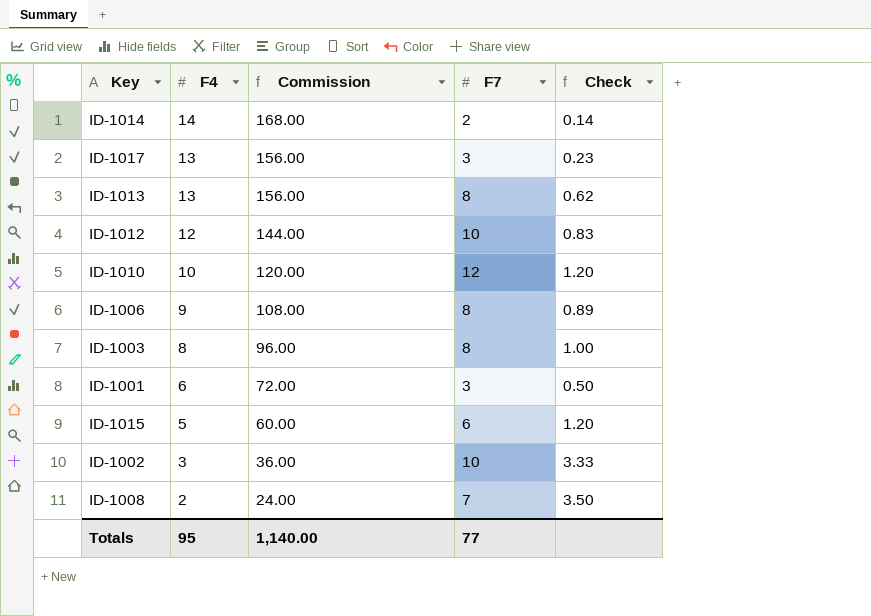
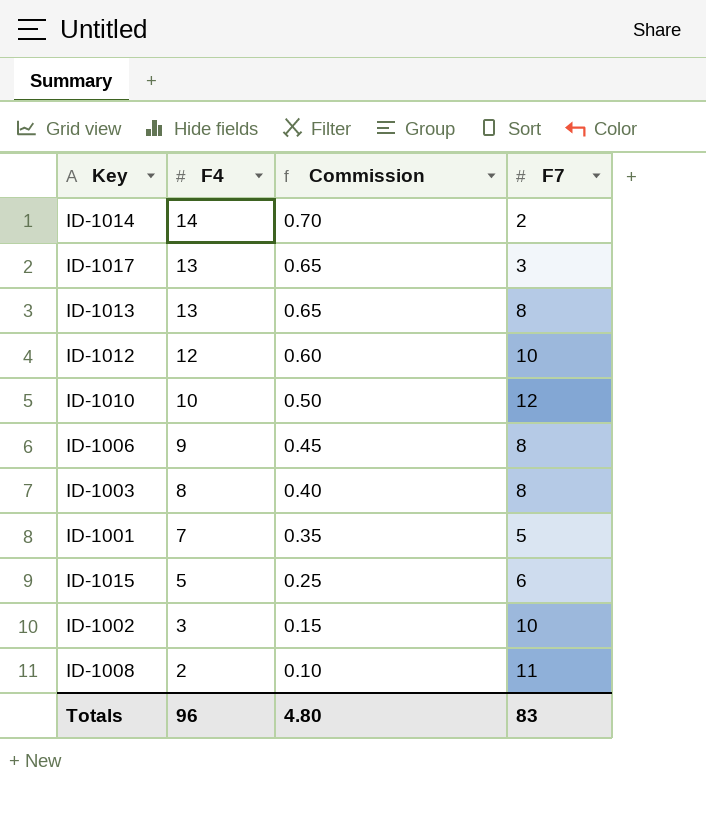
column Check | formula: [F7] / [F4] -> none
column Commission | formula: [F4] * 12 -> [F4] * 0.05
ID-1001 | F4: 6 -> 7
ID-1001 | F7: 3 -> 5
ID-1008 | F7: 7 -> 11
Totals | F4: 95 -> 96
Totals | Commission: 1,140.00 -> 4.80
Totals | F7: 77 -> 83

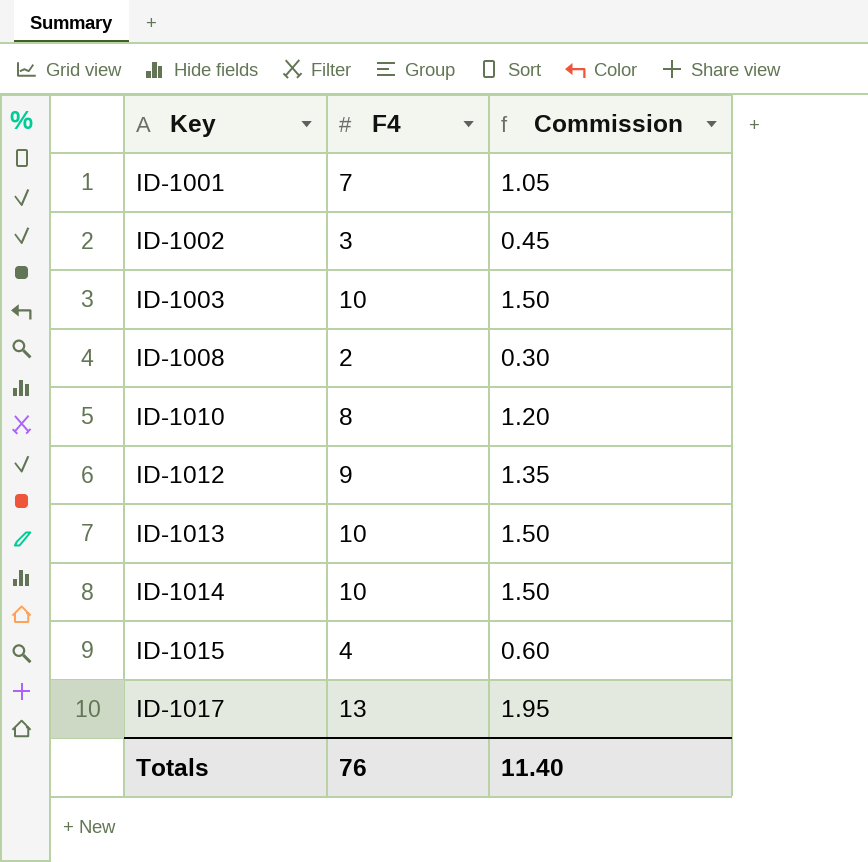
row order: F4 descending -> Key ascending
column F7 | position: 4 -> none
column Commission | formula: [F4] * 0.05 -> [F4] * 0.15
row ID-1006: 9 | 0.45 | 8 -> none
ID-1003 | F4: 8 -> 10
ID-1010 | F4: 10 -> 8
ID-1012 | F4: 12 -> 9
ID-1013 | F4: 13 -> 10
ID-1014 | F4: 14 -> 10
ID-1015 | F4: 5 -> 4
Totals | F4: 96 -> 76
Totals | Commission: 4.80 -> 11.40

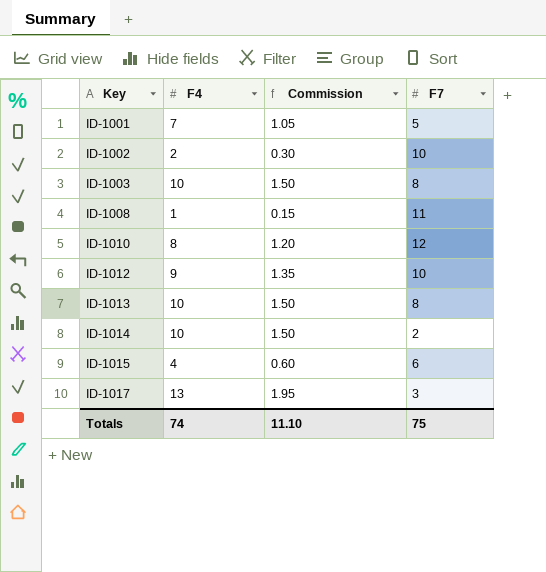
column F7 | position: none -> 4
ID-1002 | F4: 3 -> 2
ID-1002 | Commission: 0.45 -> 0.30
ID-1008 | F4: 2 -> 1
ID-1008 | Commission: 0.30 -> 0.15
Totals | F4: 76 -> 74
Totals | Commission: 11.40 -> 11.10

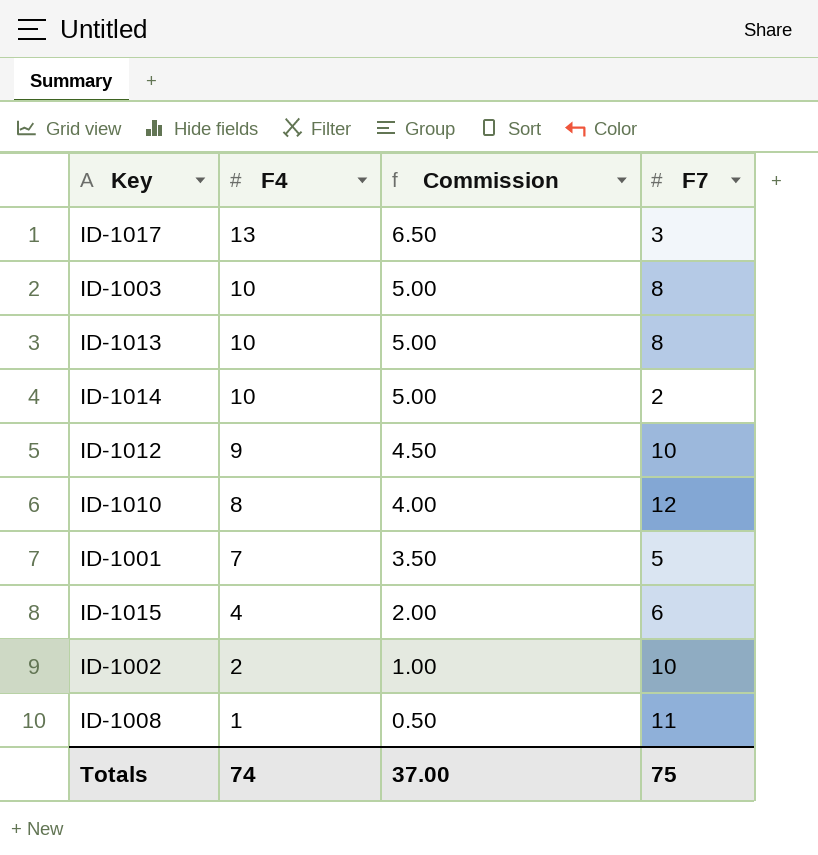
row order: Key ascending -> F4 descending
column Commission | formula: [F4] * 0.15 -> [F4] * 0.5
Totals | Commission: 11.10 -> 37.00

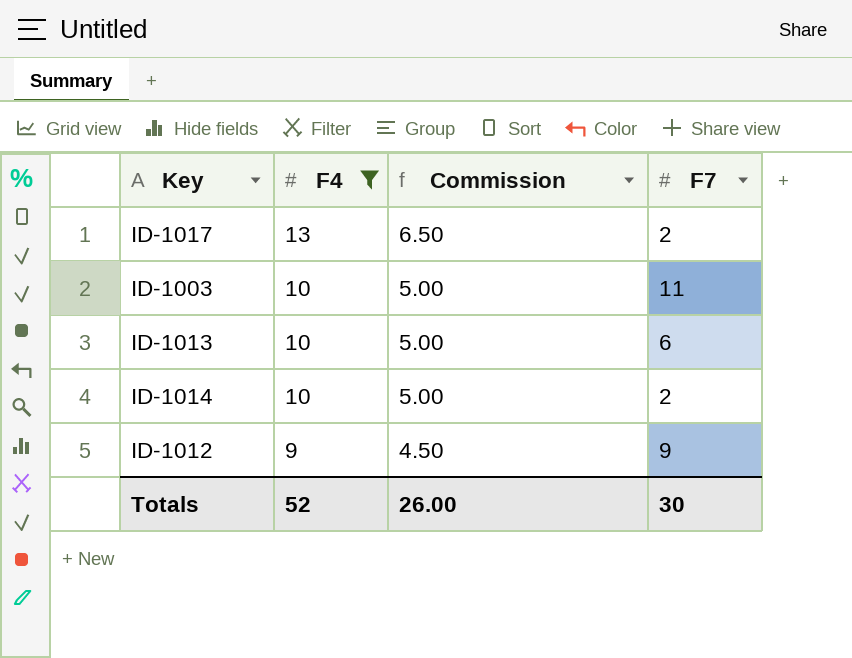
filter: none -> F4 >= 9
ID-1017 | F7: 3 -> 2
ID-1003 | F7: 8 -> 11
ID-1013 | F7: 8 -> 6
ID-1012 | F7: 10 -> 9
Totals | F4: 74 -> 52
Totals | Commission: 37.00 -> 26.00
Totals | F7: 75 -> 30

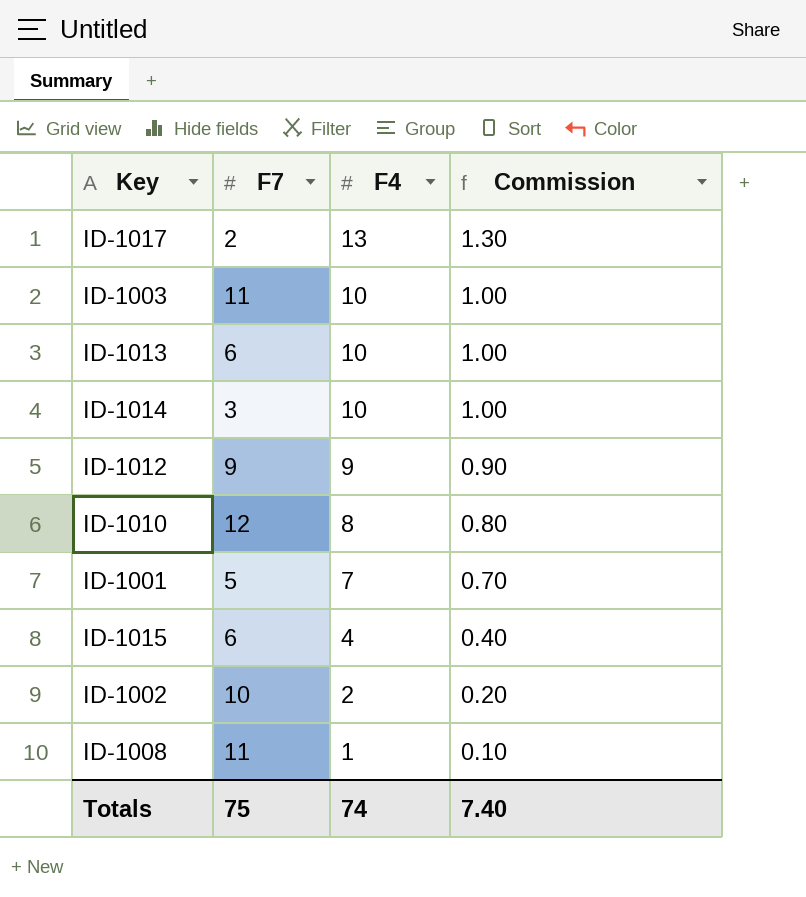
filter: F4 >= 9 -> none
column F7 | position: 4 -> 2
column Commission | formula: [F4] * 0.5 -> [F4] * 0.1
ID-1014 | F7: 2 -> 3
Totals | F7: 30 -> 75
Totals | F4: 52 -> 74
Totals | Commission: 26.00 -> 7.40

